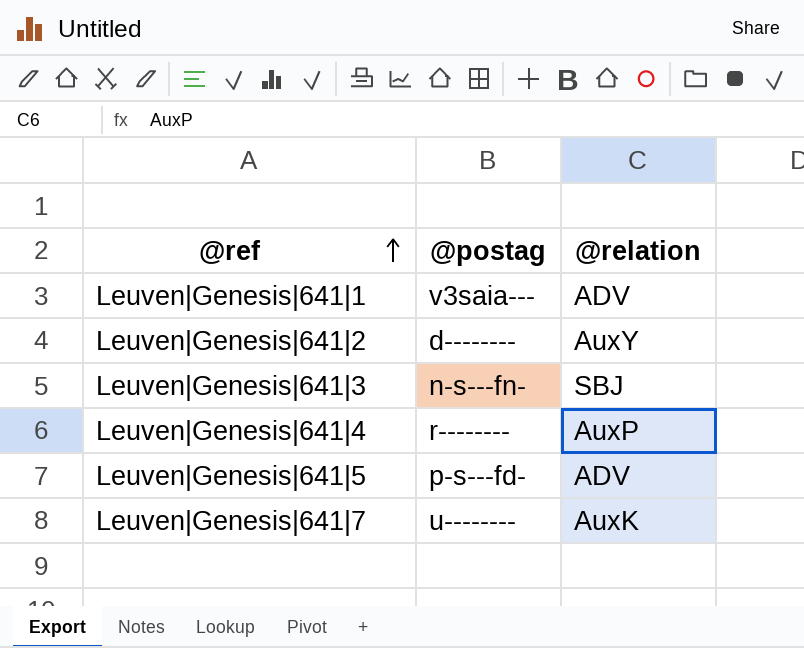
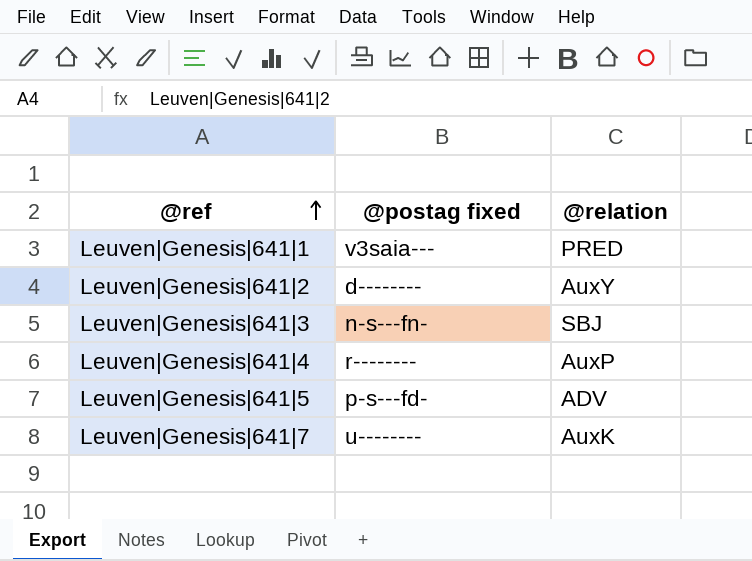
column name: @postag -> @postag fixed
Leuven|Genesis|641|1 | @relation: ADV -> PRED

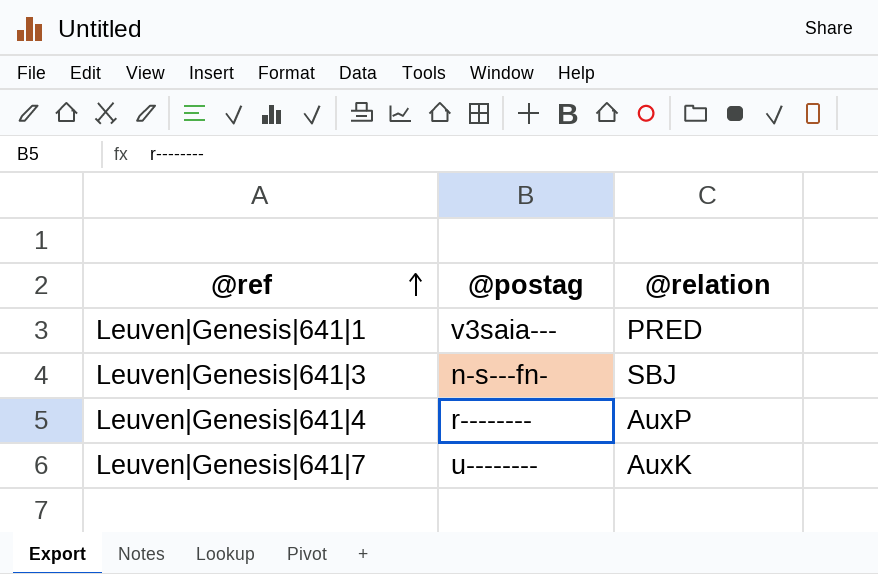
column name: @postag fixed -> @postag
row Leuven|Genesis|641|2: d-------- | AuxY -> none
row Leuven|Genesis|641|5: p-s---fd- | ADV -> none

